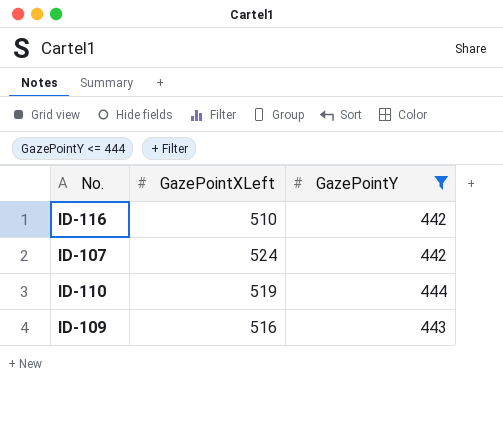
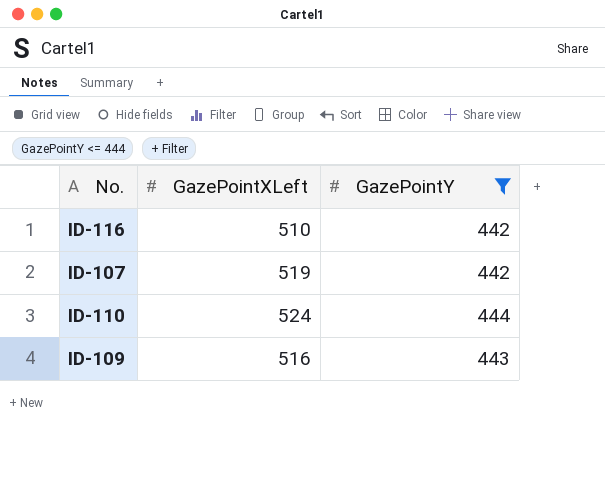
ID-107 | GazePointXLeft: 524 -> 519
ID-110 | GazePointXLeft: 519 -> 524

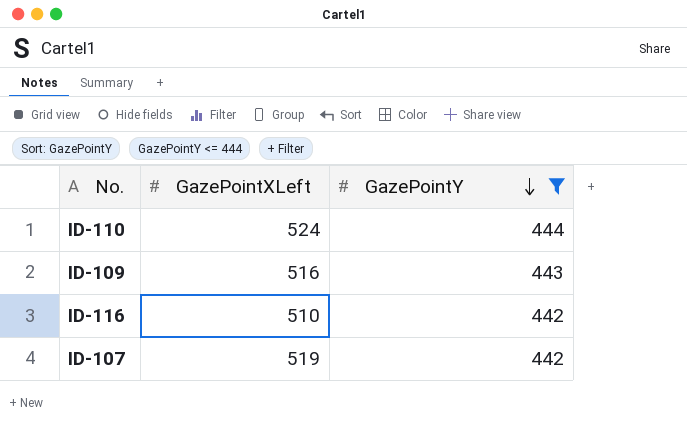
row order: none -> GazePointY descending

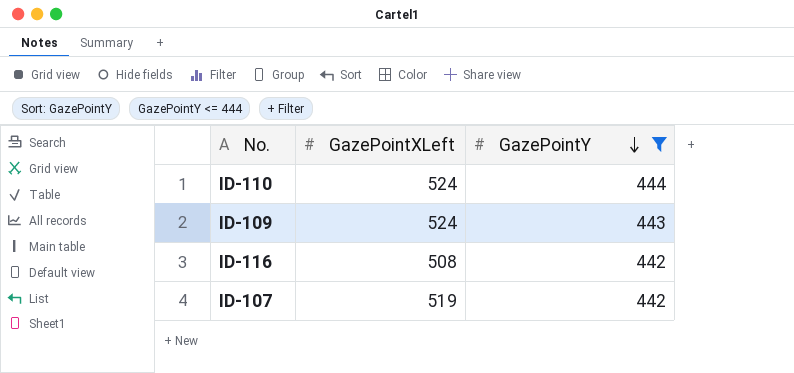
ID-109 | GazePointXLeft: 516 -> 524
ID-116 | GazePointXLeft: 510 -> 508

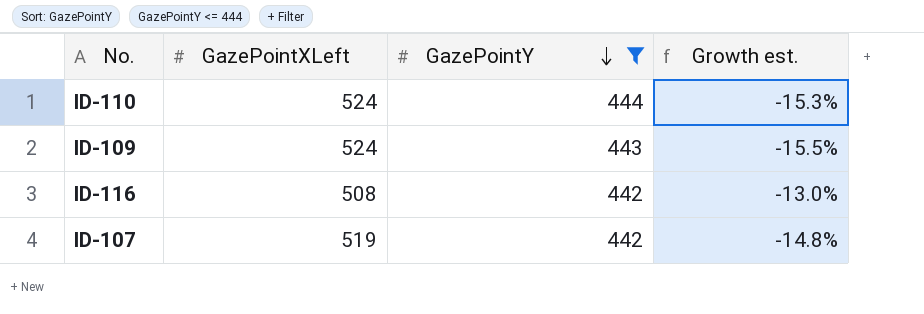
column Growth est. | formula: none -> ([GazePointY] - [GazePointXLeft]) / [GazePointXLeft]

